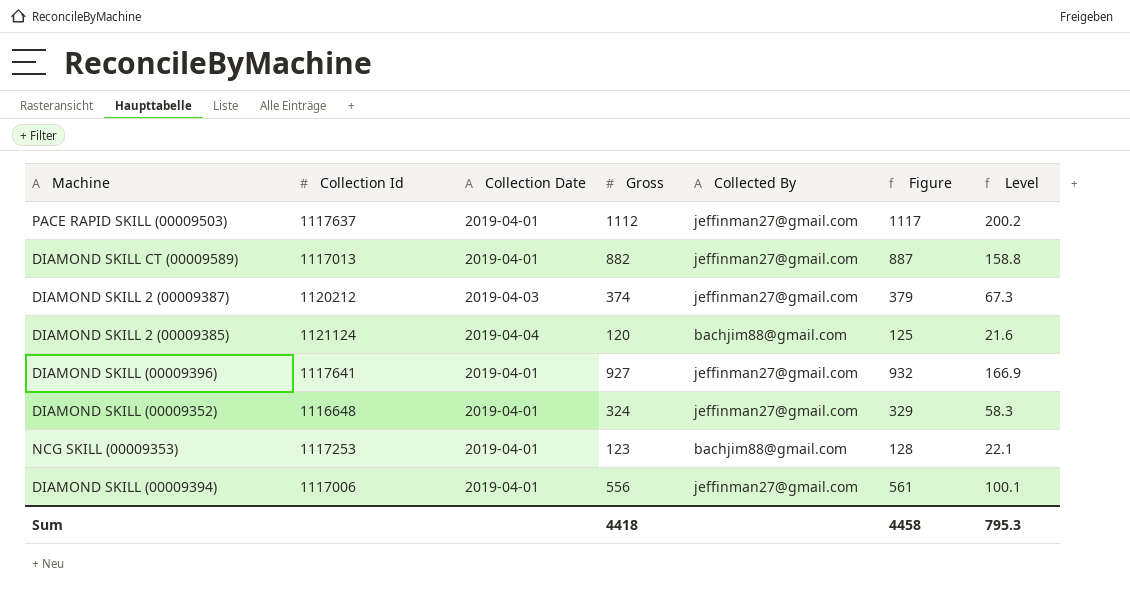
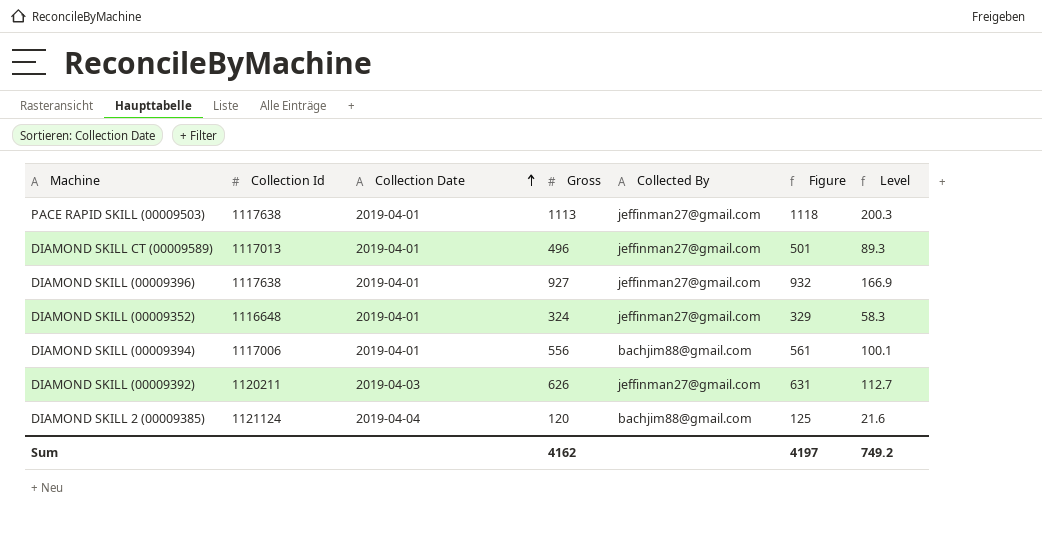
row order: none -> Collection Date ascending
row DIAMOND SKILL 2 (00009387): 1120212 | 2019-04-03 | 374 | jeffinman27@gmail.com | 379 | 67.3 -> none
row NCG SKILL (00009353): 1117253 | 2019-04-01 | 123 | bachjim88@gmail.com | 128 | 22.1 -> none
PACE RAPID SKILL (00009503) | Collection Id: 1117637 -> 1117638
PACE RAPID SKILL (00009503) | Gross: 1112 -> 1113
PACE RAPID SKILL (00009503) | Figure: 1117 -> 1118
PACE RAPID SKILL (00009503) | Level: 200.2 -> 200.3
DIAMOND SKILL CT (00009589) | Gross: 882 -> 496
DIAMOND SKILL CT (00009589) | Figure: 887 -> 501
DIAMOND SKILL CT (00009589) | Level: 158.8 -> 89.3
DIAMOND SKILL (00009396) | Collection Id: 1117641 -> 1117638
DIAMOND SKILL (00009394) | Collected By: jeffinman27@gmail.com -> bachjim88@gmail.com
row DIAMOND SKILL (00009392): none -> 1120211 | 2019-04-03 | 626 | jeffinman27@gmail.com | 631 | 112.7
Sum | Gross: 4418 -> 4162
Sum | Figure: 4458 -> 4197
Sum | Level: 795.3 -> 749.2

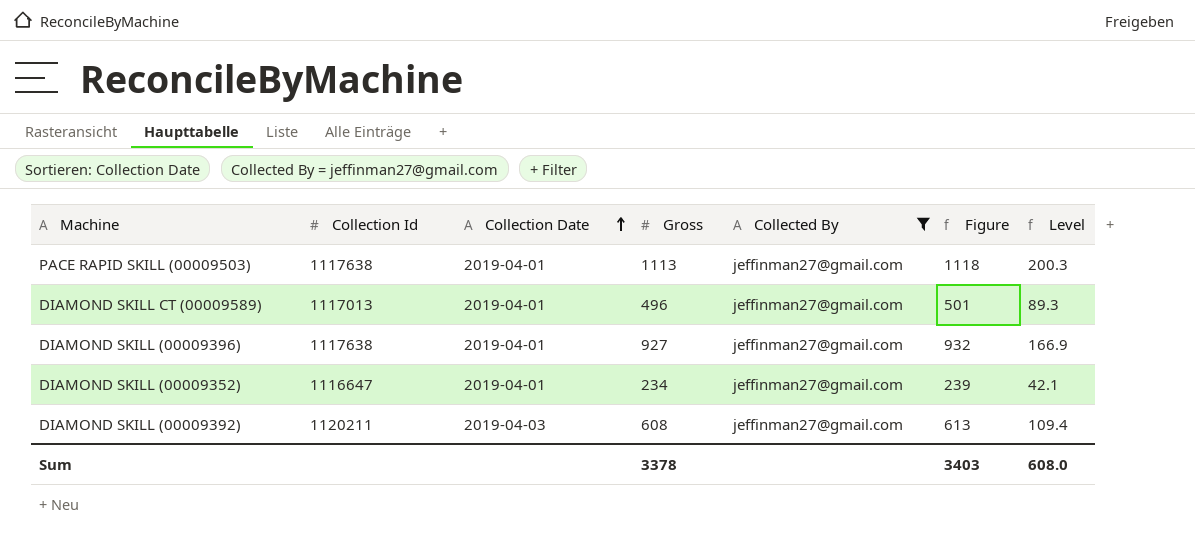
filter: none -> Collected By = jeffinman27@gmail.com
DIAMOND SKILL (00009352) | Collection Id: 1116648 -> 1116647
DIAMOND SKILL (00009352) | Gross: 324 -> 234
DIAMOND SKILL (00009352) | Figure: 329 -> 239
DIAMOND SKILL (00009352) | Level: 58.3 -> 42.1
DIAMOND SKILL (00009392) | Gross: 626 -> 608
DIAMOND SKILL (00009392) | Figure: 631 -> 613
DIAMOND SKILL (00009392) | Level: 112.7 -> 109.4
Sum | Gross: 4162 -> 3378
Sum | Figure: 4197 -> 3403
Sum | Level: 749.2 -> 608.0

